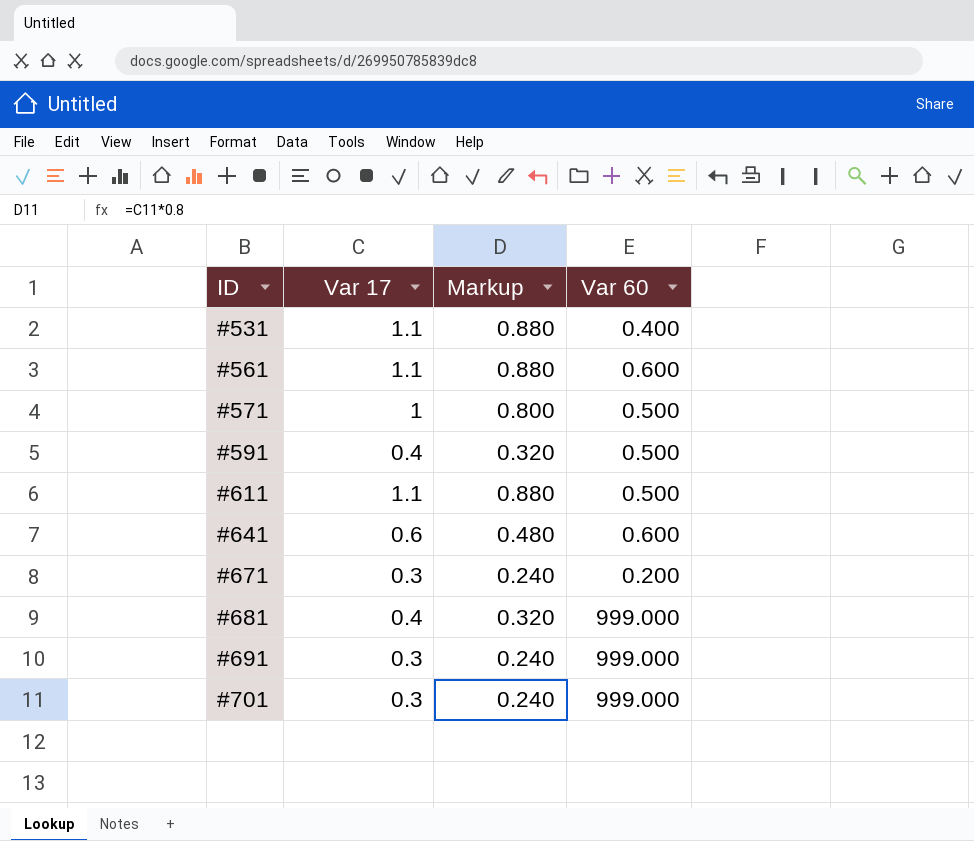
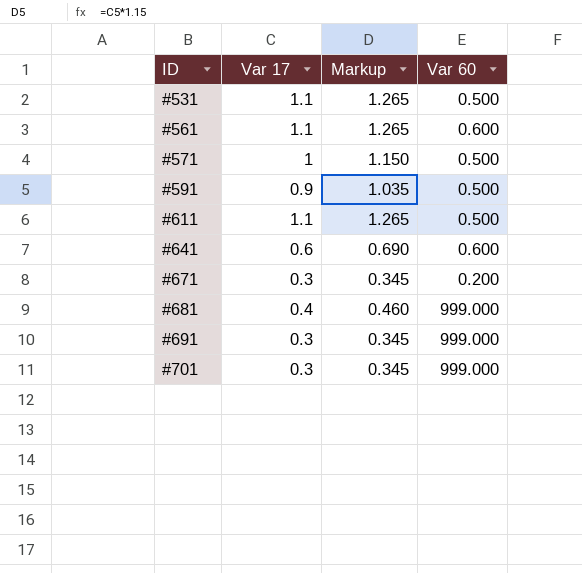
column Markup | formula: [Var 17] * 0.8 -> [Var 17] * 1.15
#531 | Var 60: 0.400 -> 0.500
#591 | Var 17: 0.4 -> 0.9

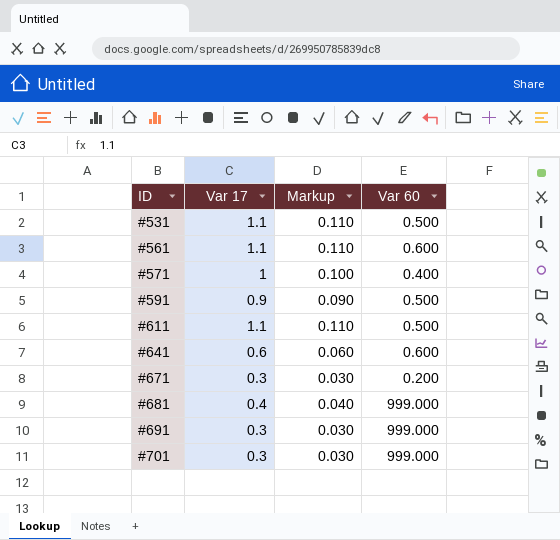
column Markup | formula: [Var 17] * 1.15 -> [Var 17] * 0.1
#571 | Var 60: 0.500 -> 0.400

